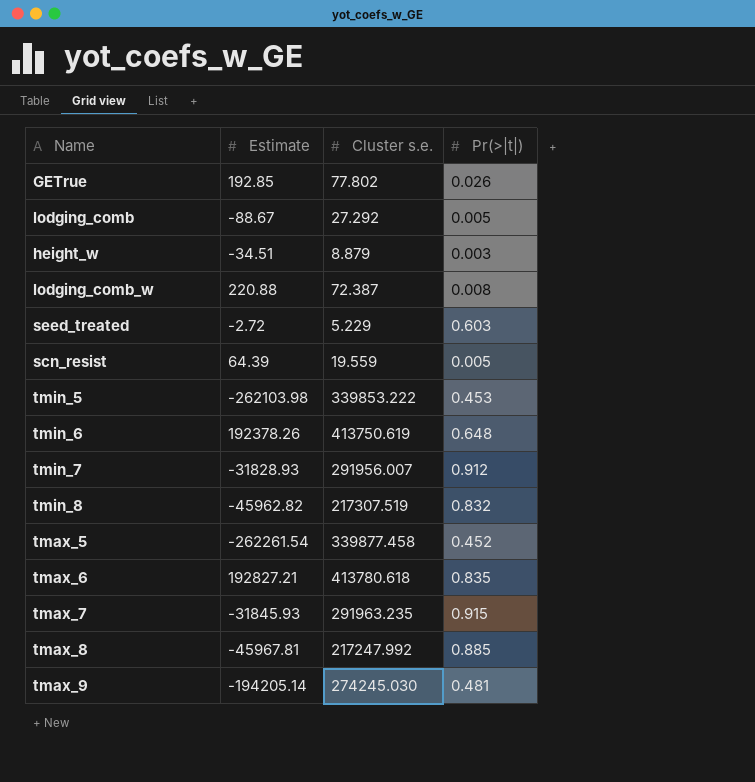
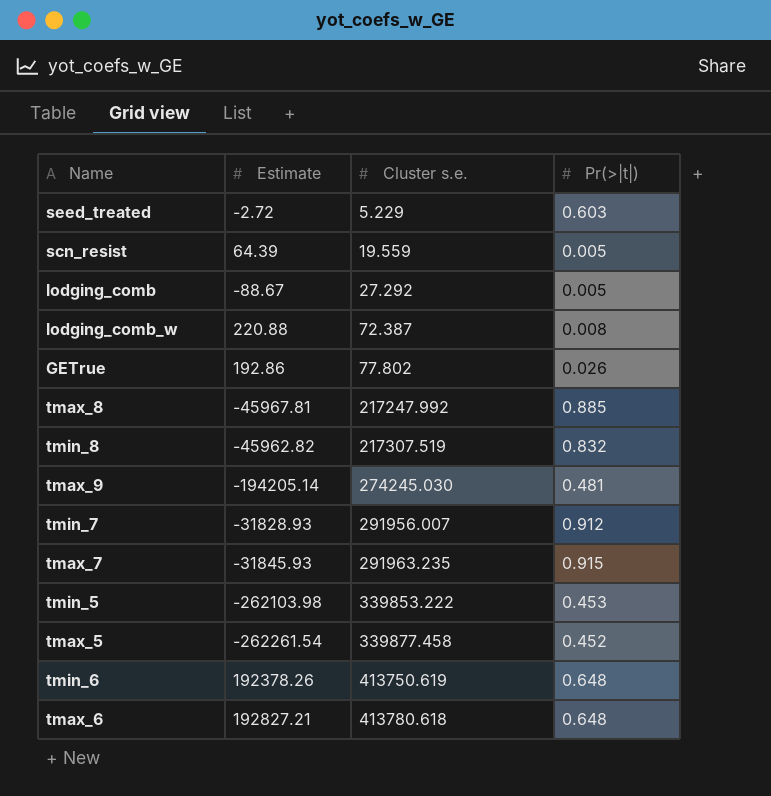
row order: none -> Cluster s.e. ascending
row height_w: -34.51 | 8.879 | 0.003 -> none
GETrue | Estimate: 192.85 -> 192.86
tmax_6 | Pr(>|t|): 0.835 -> 0.648

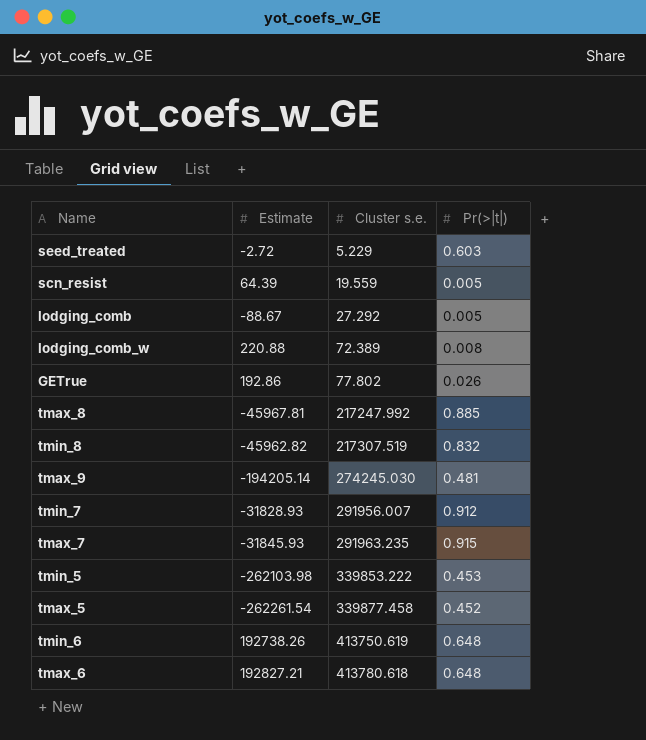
lodging_comb_w | Cluster s.e.: 72.387 -> 72.389
tmin_6 | Estimate: 192378.26 -> 192738.26

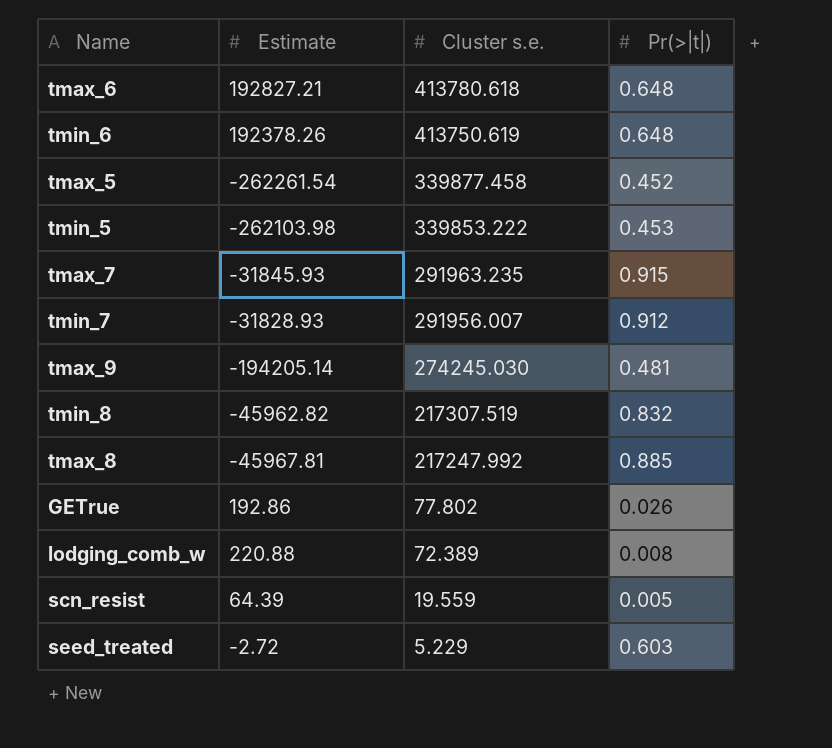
row order: Cluster s.e. ascending -> Cluster s.e. descending
row lodging_comb: -88.67 | 27.292 | 0.005 -> none
tmin_6 | Estimate: 192738.26 -> 192378.26

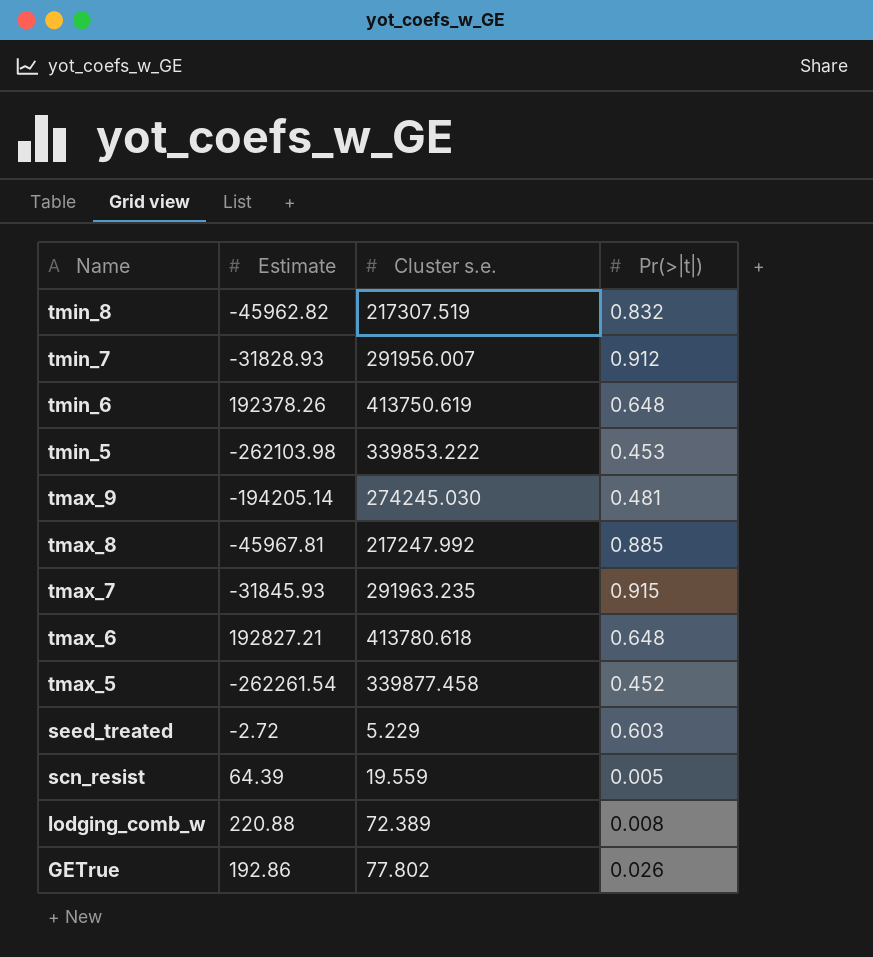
row order: Cluster s.e. descending -> Name descending

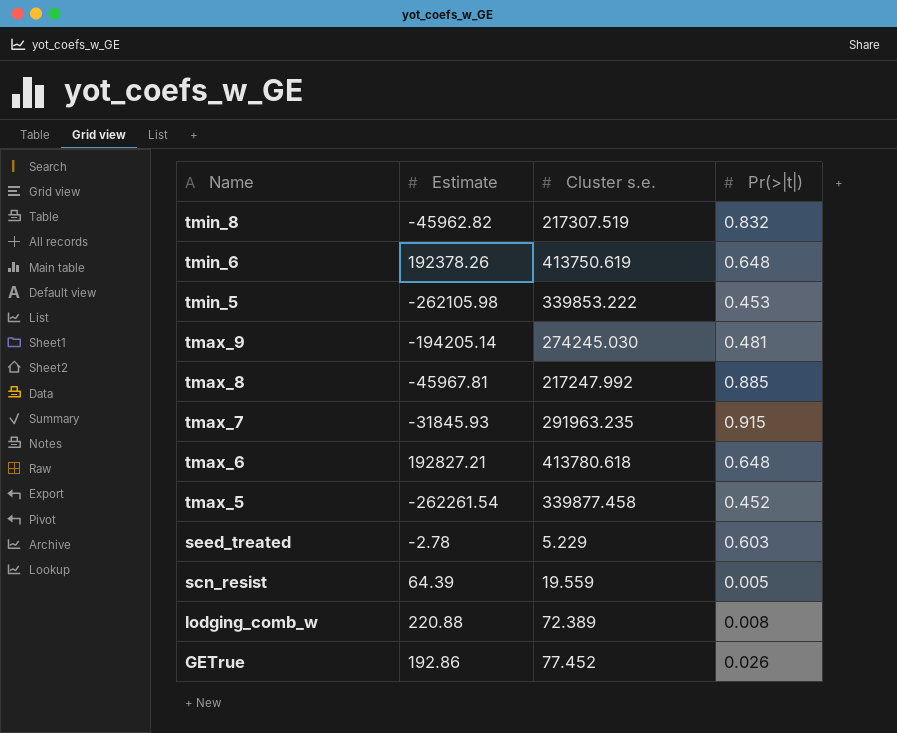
row tmin_7: -31828.93 | 291956.007 | 0.912 -> none
tmin_5 | Estimate: -262103.98 -> -262105.98
seed_treated | Estimate: -2.72 -> -2.78
GETrue | Cluster s.e.: 77.802 -> 77.452

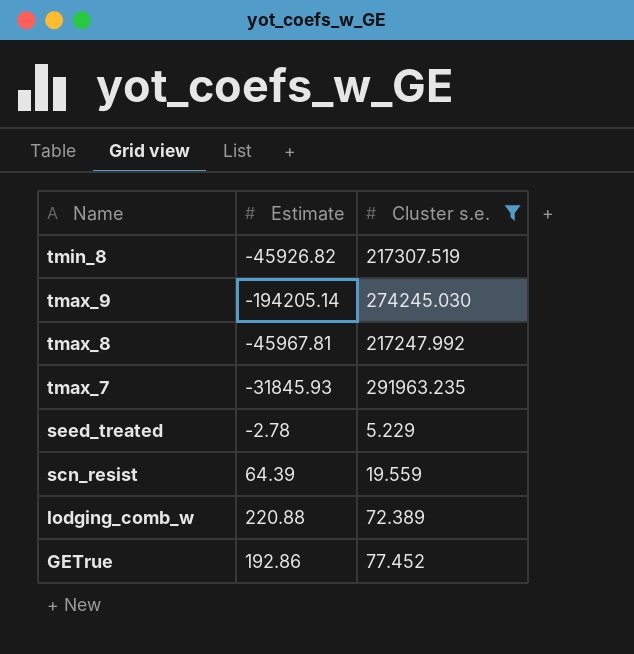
filter: none -> Cluster s.e. <= 291963.235
column Pr(>|t|) | position: 4 -> none
tmin_8 | Estimate: -45962.82 -> -45926.82

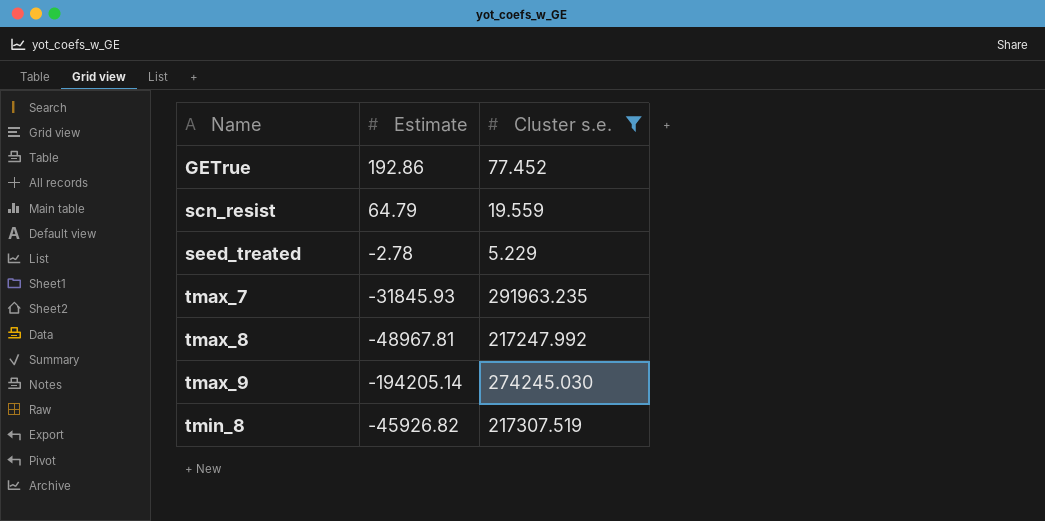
row order: Name descending -> Name ascending
row lodging_comb_w: 220.88 | 72.389 -> none
scn_resist | Estimate: 64.39 -> 64.79
tmax_8 | Estimate: -45967.81 -> -48967.81

